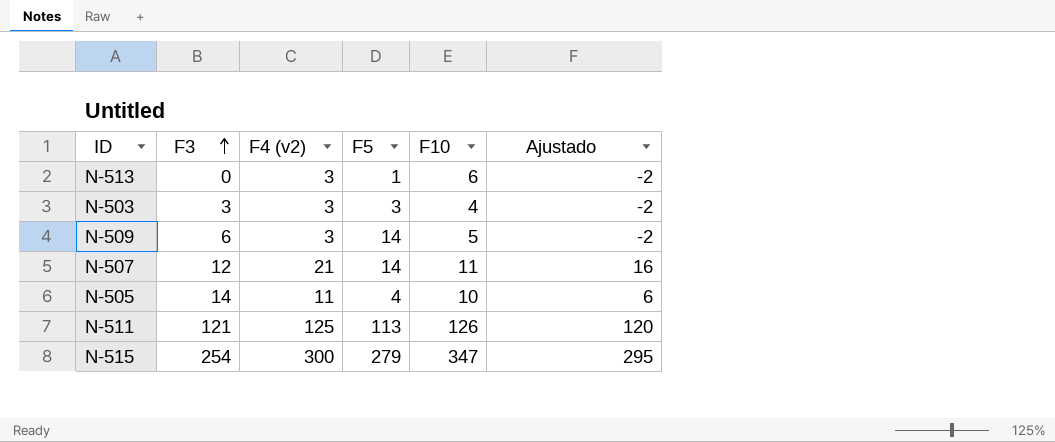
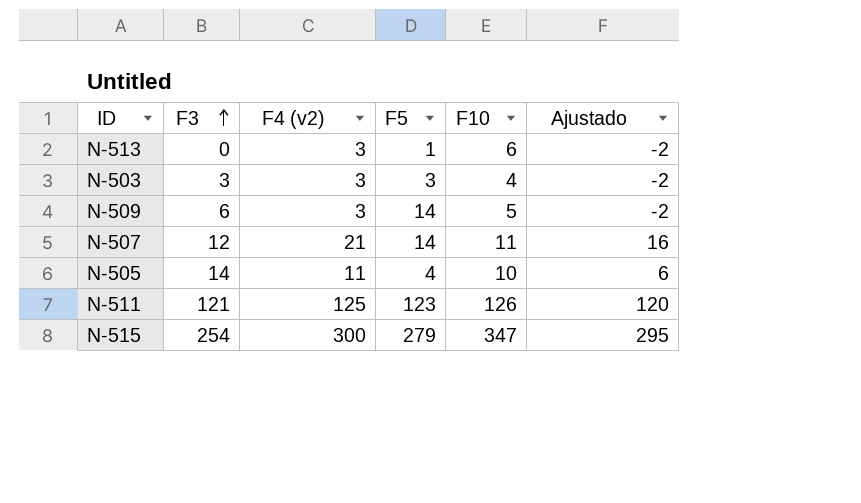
N-511 | F5: 113 -> 123

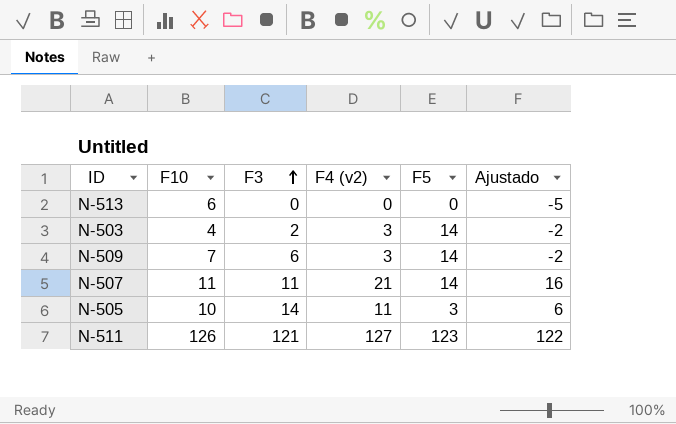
column F10 | position: 5 -> 2
row N-515: 254 | 300 | 279 | 347 | 295 -> none
N-513 | F4 (v2): 3 -> 0
N-513 | F5: 1 -> 0
N-513 | Ajustado: -2 -> -5
N-503 | F3: 3 -> 2
N-503 | F5: 3 -> 14
N-509 | F10: 5 -> 7
N-507 | F3: 12 -> 11
N-505 | F5: 4 -> 3
N-511 | F4 (v2): 125 -> 127
N-511 | Ajustado: 120 -> 122

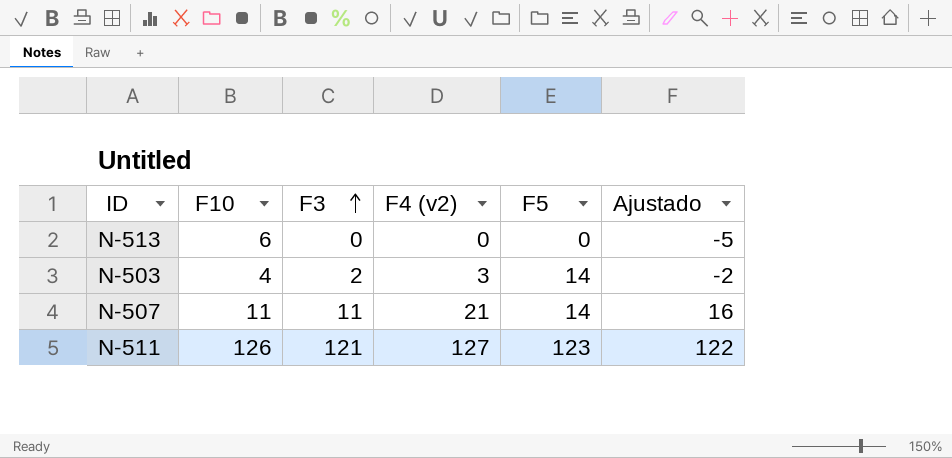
row N-509: 7 | 6 | 3 | 14 | -2 -> none
row N-505: 10 | 14 | 11 | 3 | 6 -> none

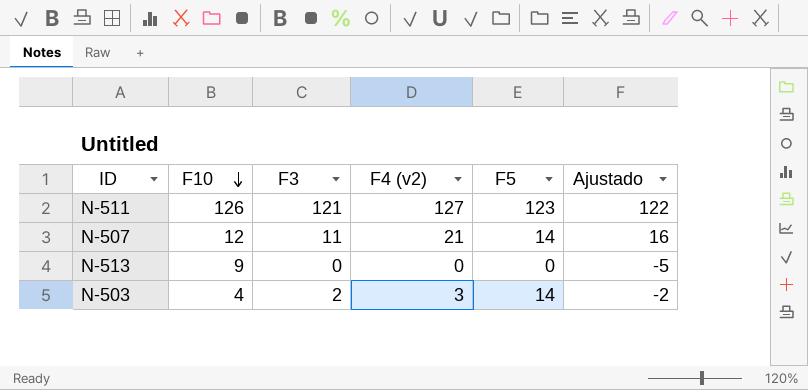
row order: F3 ascending -> F10 descending
N-507 | F10: 11 -> 12
N-513 | F10: 6 -> 9

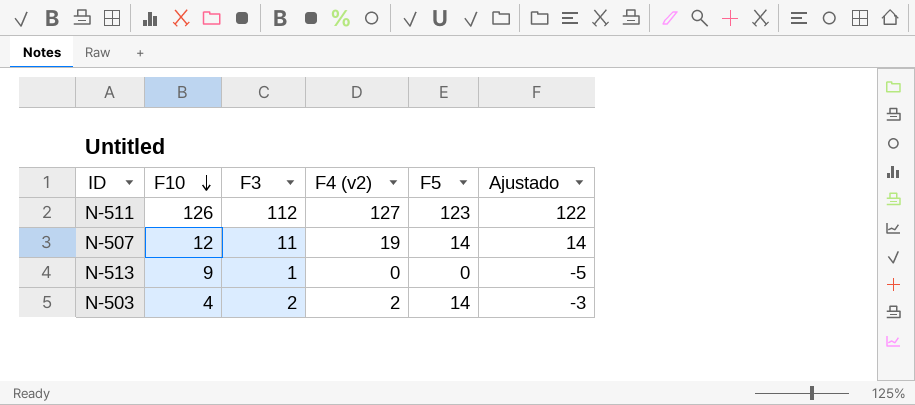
N-511 | F3: 121 -> 112
N-507 | F4 (v2): 21 -> 19
N-507 | Ajustado: 16 -> 14
N-513 | F3: 0 -> 1
N-503 | F4 (v2): 3 -> 2
N-503 | Ajustado: -2 -> -3

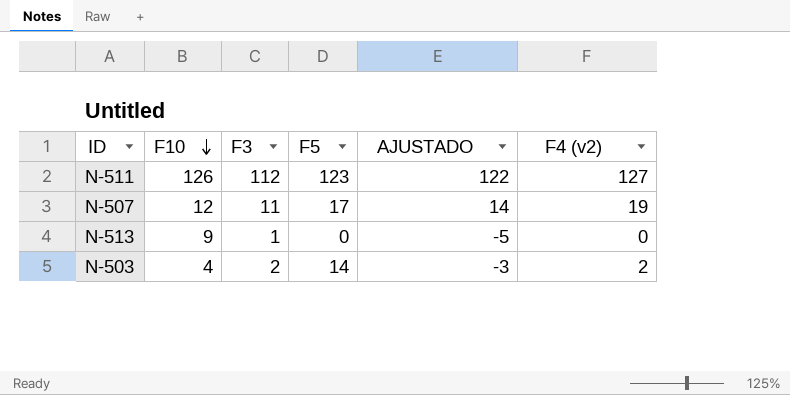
column name: Ajustado -> AJUSTADO
column F4 (v2) | position: 4 -> 6
N-507 | F5: 14 -> 17

